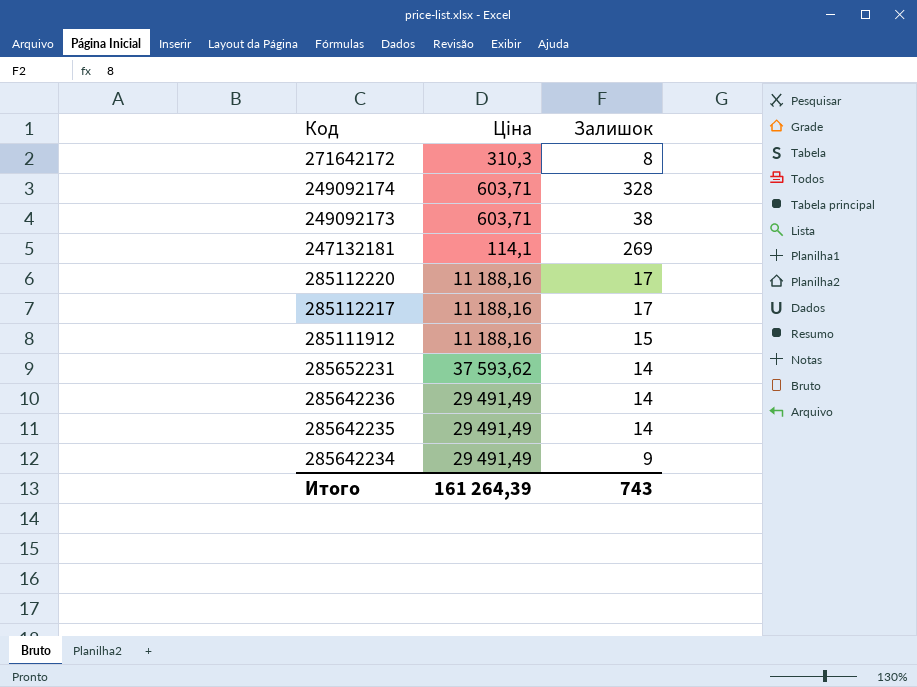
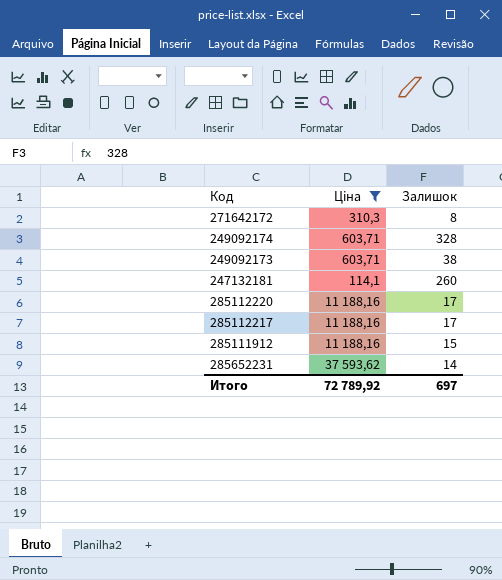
filter: none -> Ціна != 29 491,49
247132181 | Залишок: 269 -> 260
Итого | Ціна: 161 264,39 -> 72 789,92
Итого | Залишок: 743 -> 697

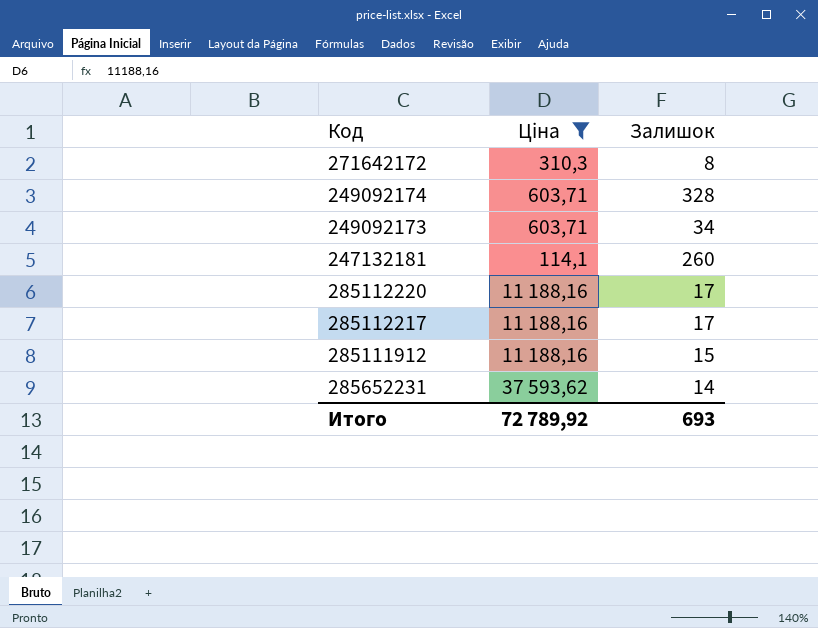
249092173 | Залишок: 38 -> 34
Итого | Залишок: 697 -> 693

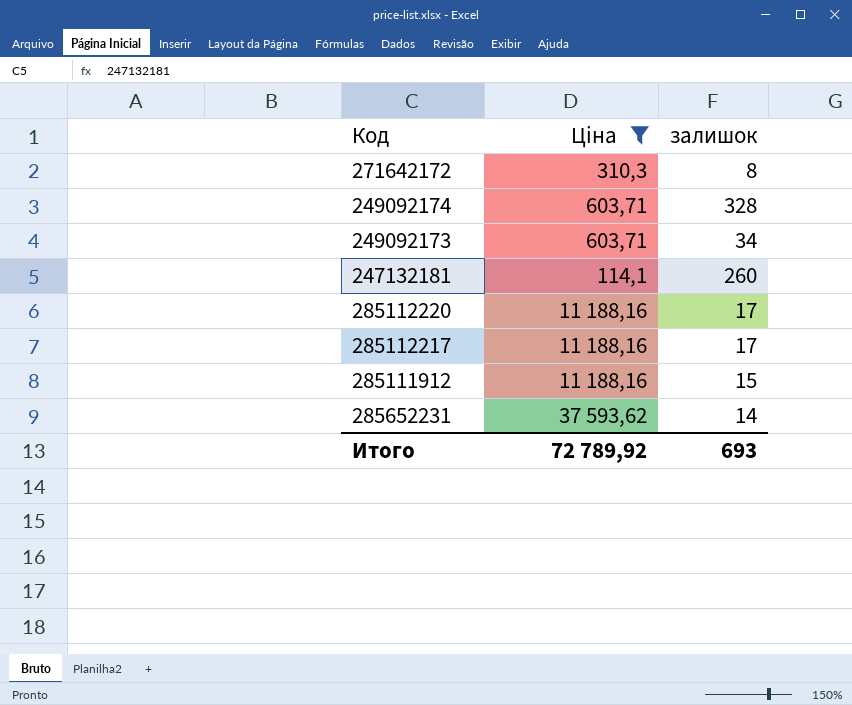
column name: Залишок -> залишок

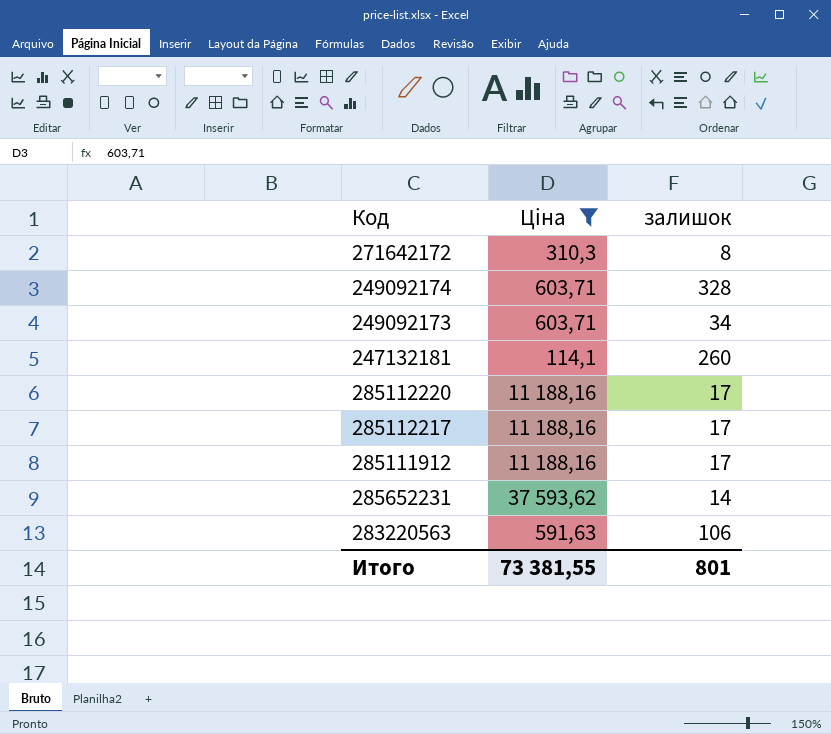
285111912 | залишок: 15 -> 17
row 283220563: none -> 591,63 | 106
Итого | Ціна: 72 789,92 -> 73 381,55
Итого | залишок: 693 -> 801

